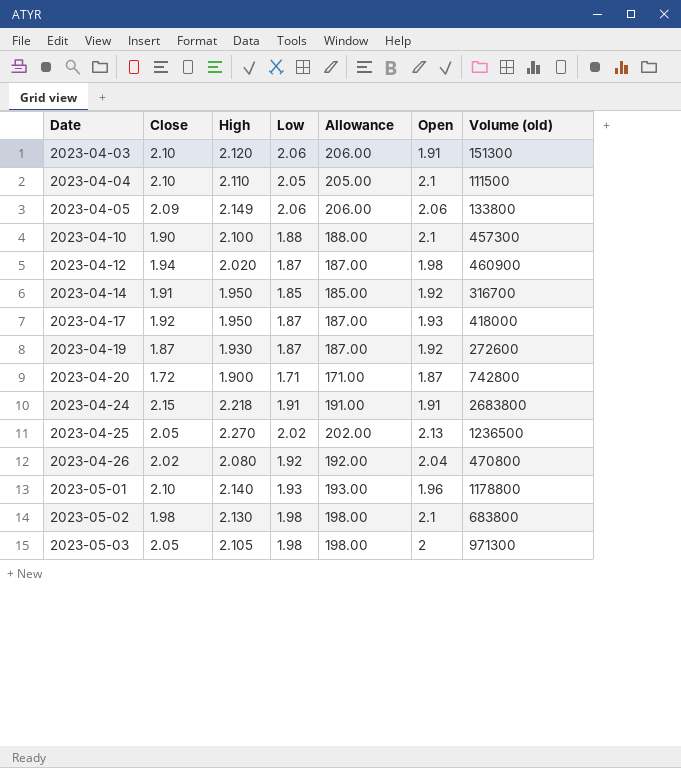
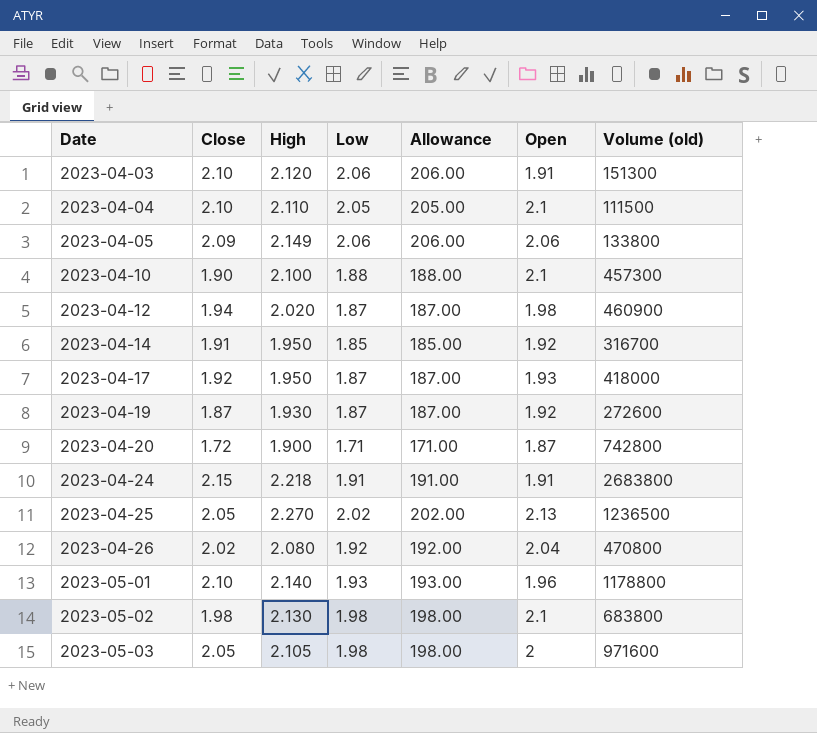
2023-05-03 | Volume (old): 971300 -> 971600

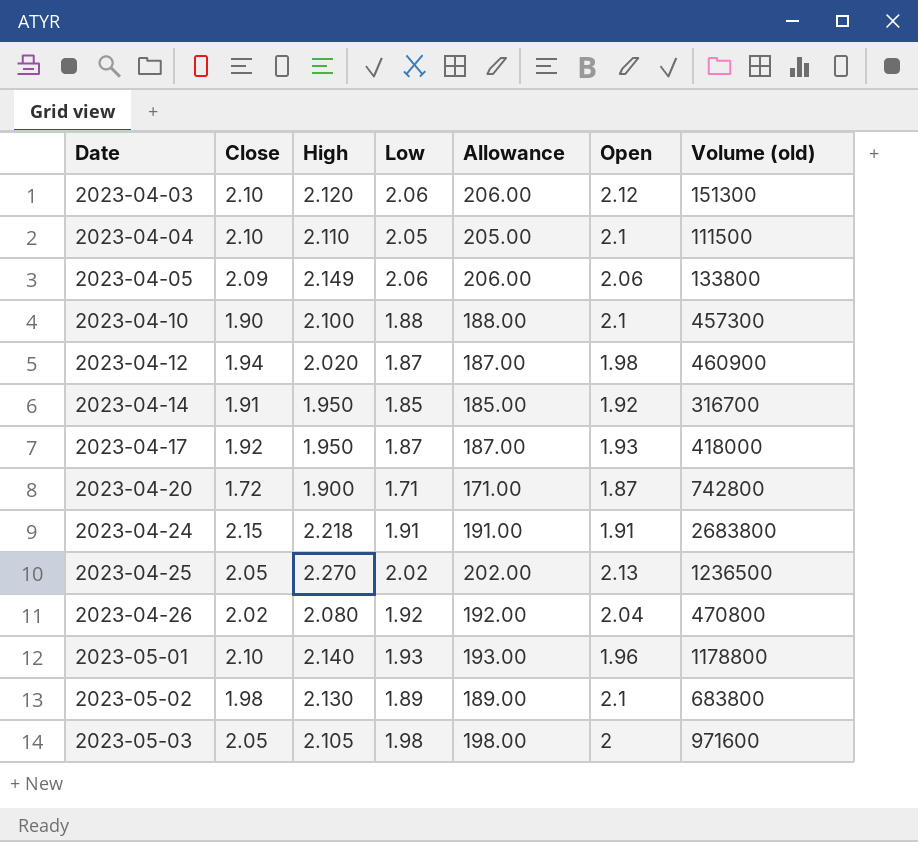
row 2023-04-19: 1.87 | 1.930 | 1.87 | 187.00 | 1.92 | 272600 -> none
2023-04-03 | Open: 1.91 -> 2.12
2023-05-02 | Low: 1.98 -> 1.89
2023-05-02 | Allowance: 198.00 -> 189.00

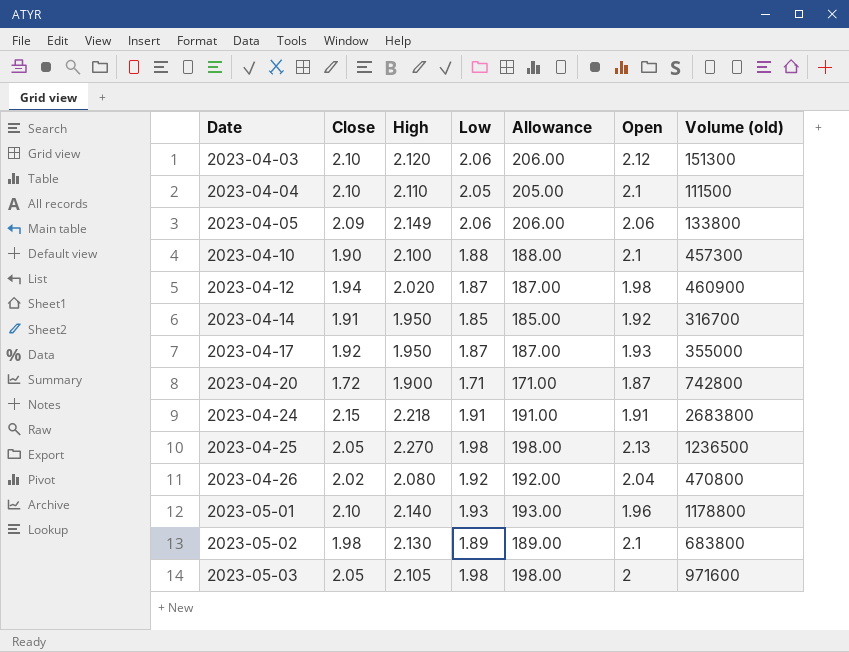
2023-04-17 | Volume (old): 418000 -> 355000
2023-04-25 | Low: 2.02 -> 1.98
2023-04-25 | Allowance: 202.00 -> 198.00

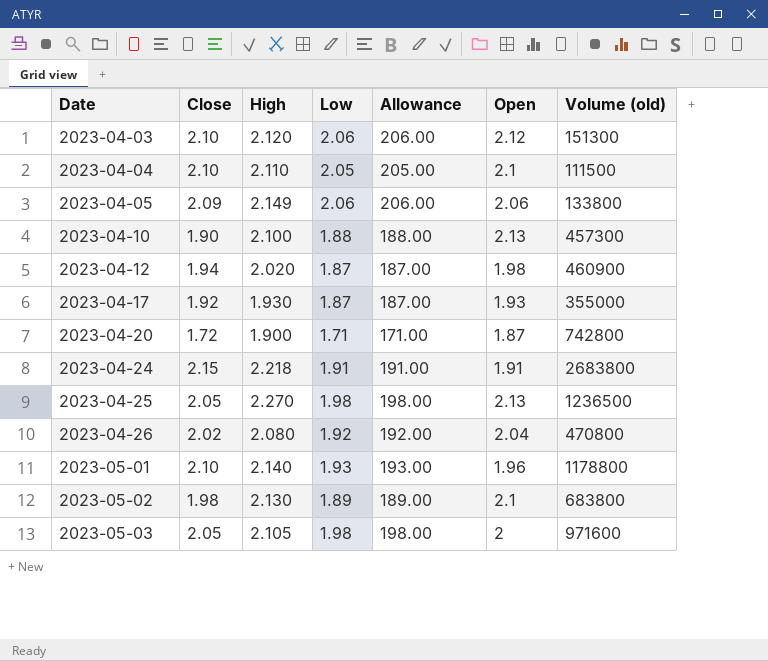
row 2023-04-14: 1.91 | 1.950 | 1.85 | 185.00 | 1.92 | 316700 -> none
2023-04-10 | Open: 2.1 -> 2.13
2023-04-17 | High: 1.950 -> 1.930

